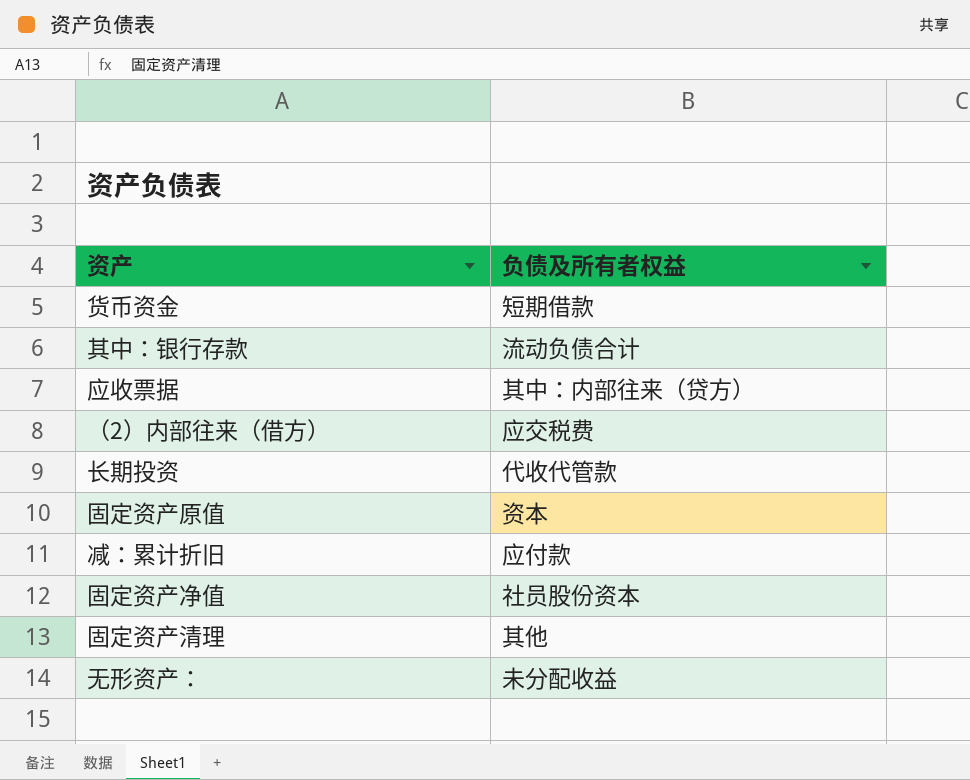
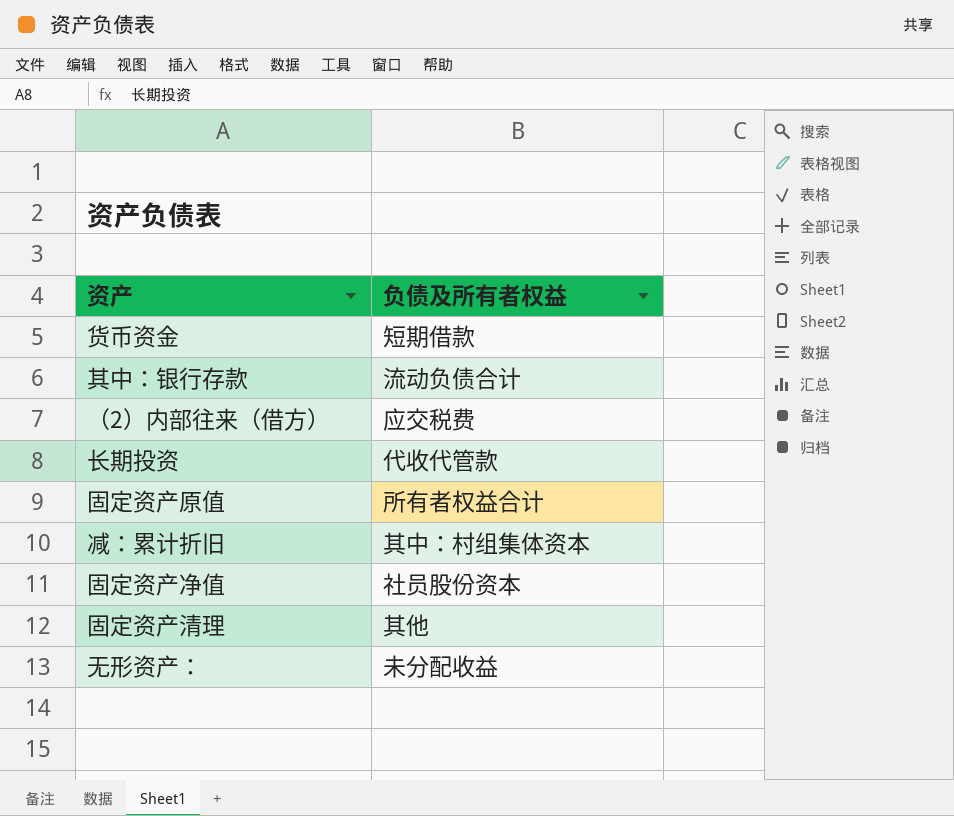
row 应收票据: 其中：内部往来（贷方） -> none
固定资产原值 | 负债及所有者权益: 资本 -> 所有者权益合计
减：累计折旧 | 负债及所有者权益: 应付款 -> 其中：村组集体资本

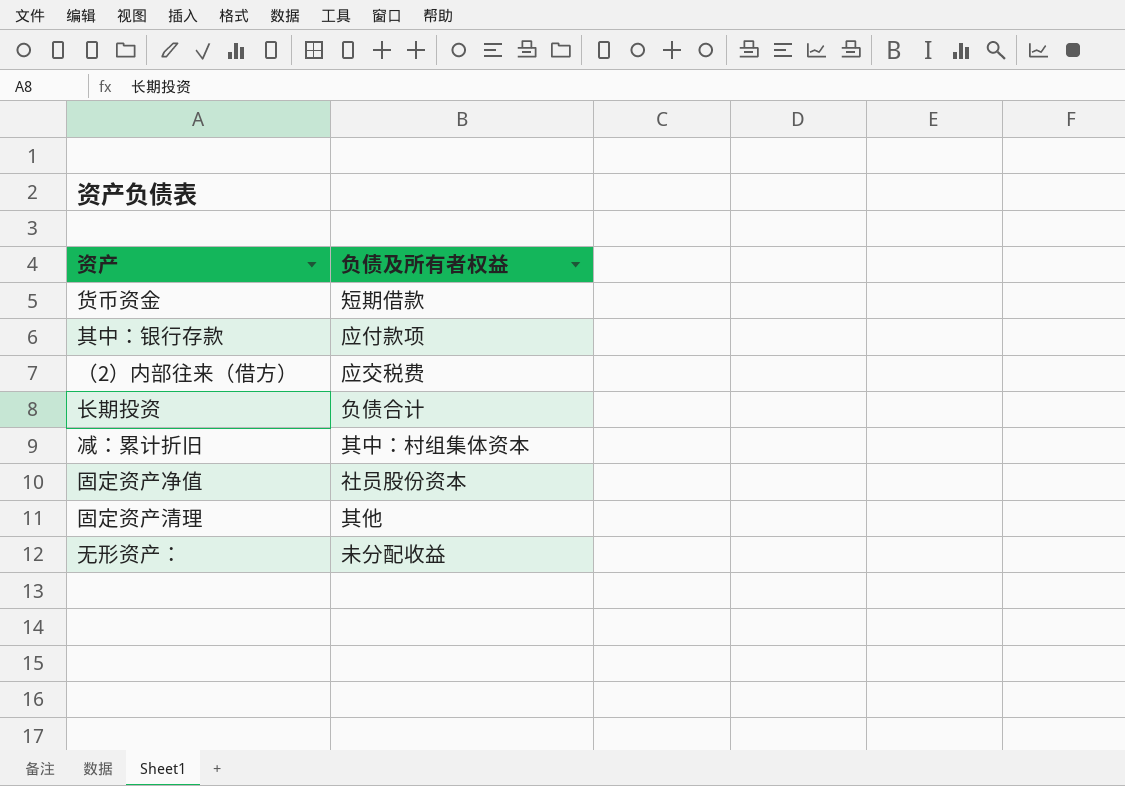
row 固定资产原值: 所有者权益合计 -> none
其中：银行存款 | 负债及所有者权益: 流动负债合计 -> 应付款项
长期投资 | 负债及所有者权益: 代收代管款 -> 负债合计

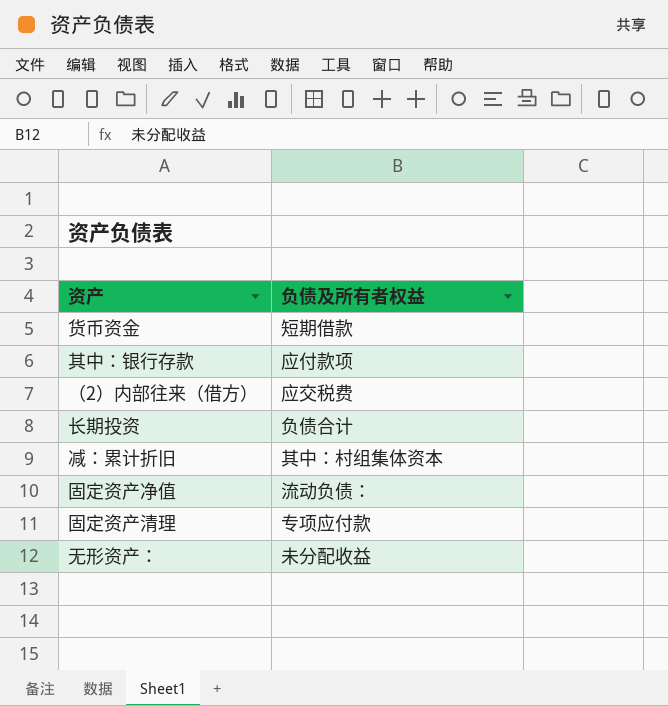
固定资产净值 | 负债及所有者权益: 社员股份资本 -> 流动负债：
固定资产清理 | 负债及所有者权益: 其他 -> 专项应付款

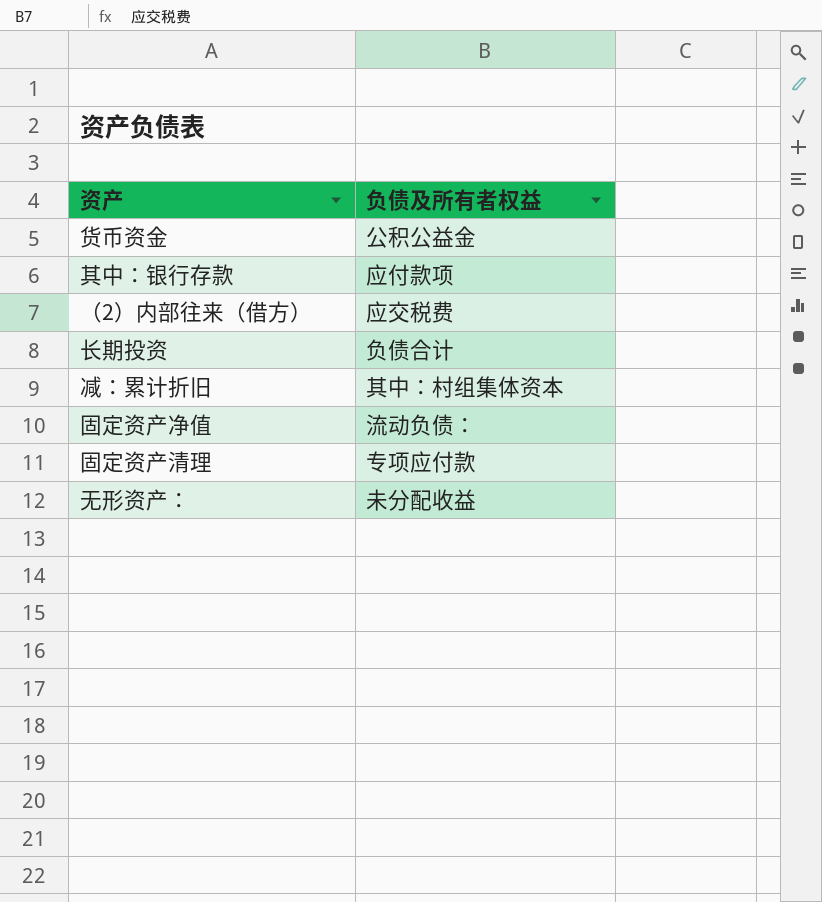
货币资金 | 负债及所有者权益: 短期借款 -> 公积公益金

